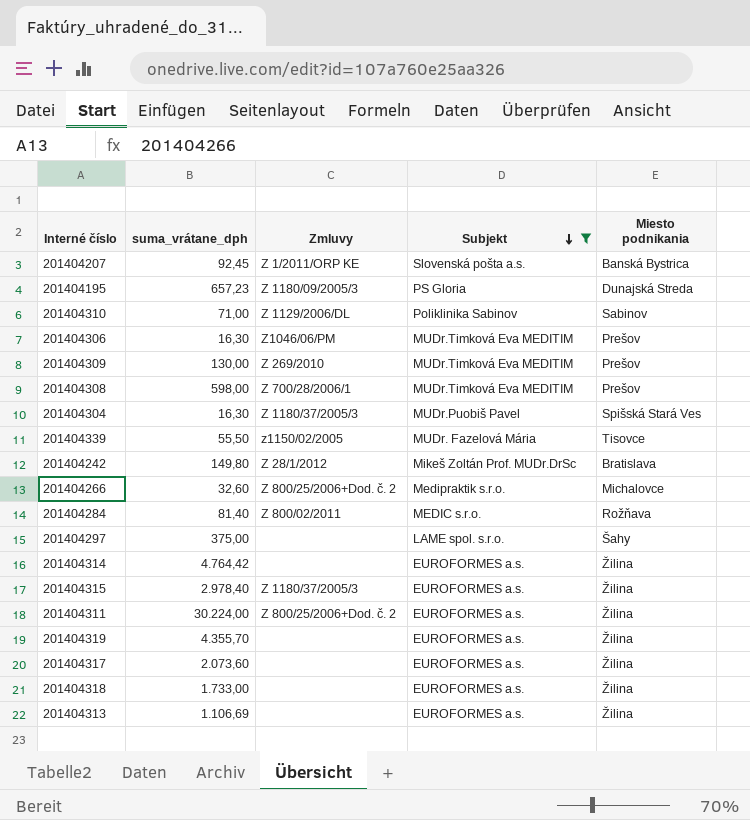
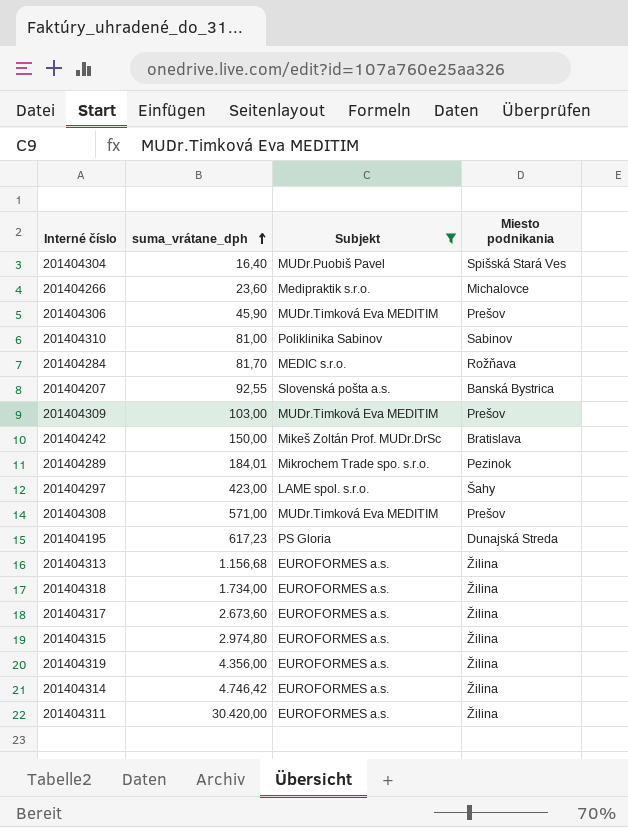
row order: Subjekt descending -> suma_vrátane_dph ascending
column Zmluvy | position: 3 -> none
row 201404339: 55,50 | z1150/02/2005 | MUDr. Fazelová Mária | Tisovce -> none
201404304 | suma_vrátane_dph: 16,30 -> 16,40
201404266 | suma_vrátane_dph: 32,60 -> 23,60
201404306 | suma_vrátane_dph: 16,30 -> 45,90
201404310 | suma_vrátane_dph: 71,00 -> 81,00
201404284 | suma_vrátane_dph: 81,40 -> 81,70
201404207 | suma_vrátane_dph: 92,45 -> 92,55
201404309 | suma_vrátane_dph: 130,00 -> 103,00
201404242 | suma_vrátane_dph: 149,80 -> 150,00
row 201404289: none -> 184,01 | Mikrochem Trade spo. s.r.o. | Pezinok
201404297 | suma_vrátane_dph: 375,00 -> 423,00
201404308 | suma_vrátane_dph: 598,00 -> 571,00
201404195 | suma_vrátane_dph: 657,23 -> 617,23
201404313 | suma_vrátane_dph: 1.106,69 -> 1.156,68
201404318 | suma_vrátane_dph: 1.733,00 -> 1.734,00
201404317 | suma_vrátane_dph: 2.073,60 -> 2.673,60
201404315 | suma_vrátane_dph: 2.978,40 -> 2.974,80
201404319 | suma_vrátane_dph: 4.355,70 -> 4.356,00
201404314 | suma_vrátane_dph: 4.764,42 -> 4.746,42
201404311 | suma_vrátane_dph: 30.224,00 -> 30.420,00

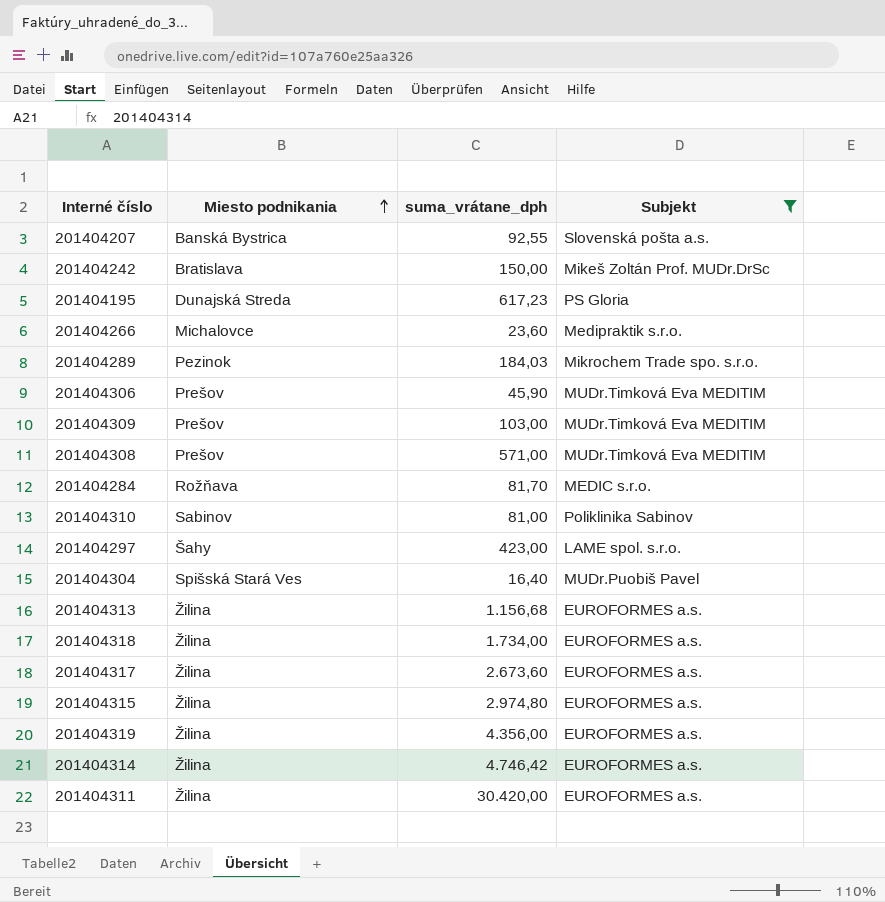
row order: suma_vrátane_dph ascending -> Miesto podnikania ascending
column Miesto podnikania | position: 4 -> 2
201404289 | suma_vrátane_dph: 184,01 -> 184,03

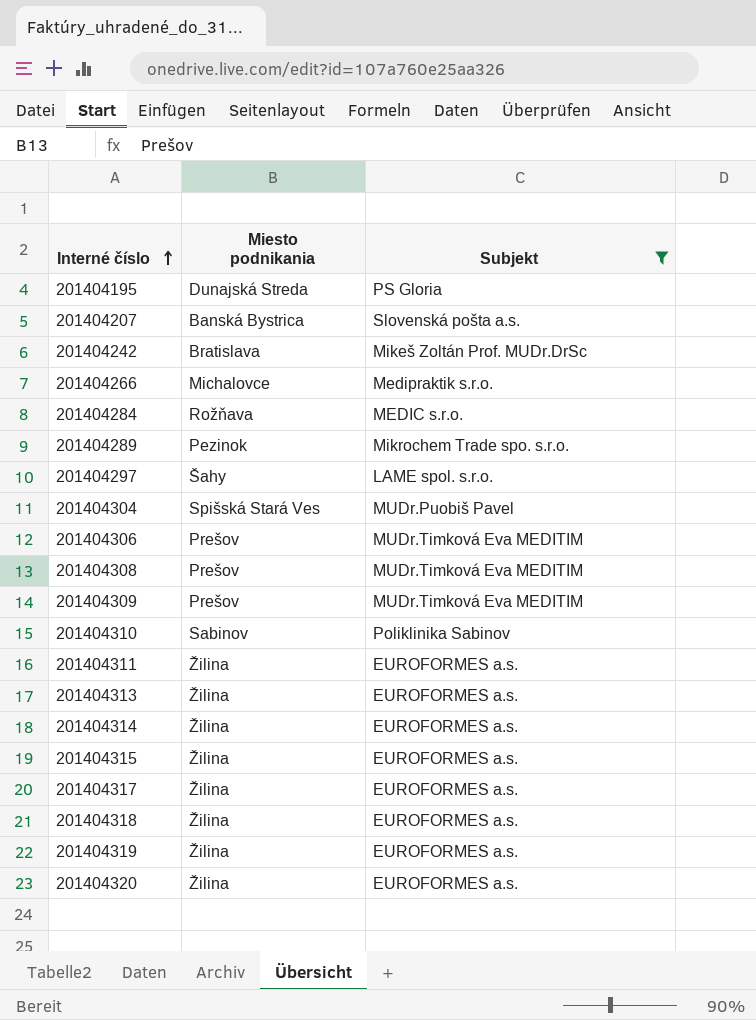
row order: Miesto podnikania ascending -> Interné číslo ascending
column suma_vrátane_dph | position: 3 -> none
row 201404320: none -> Žilina | EUROFORMES a.s.

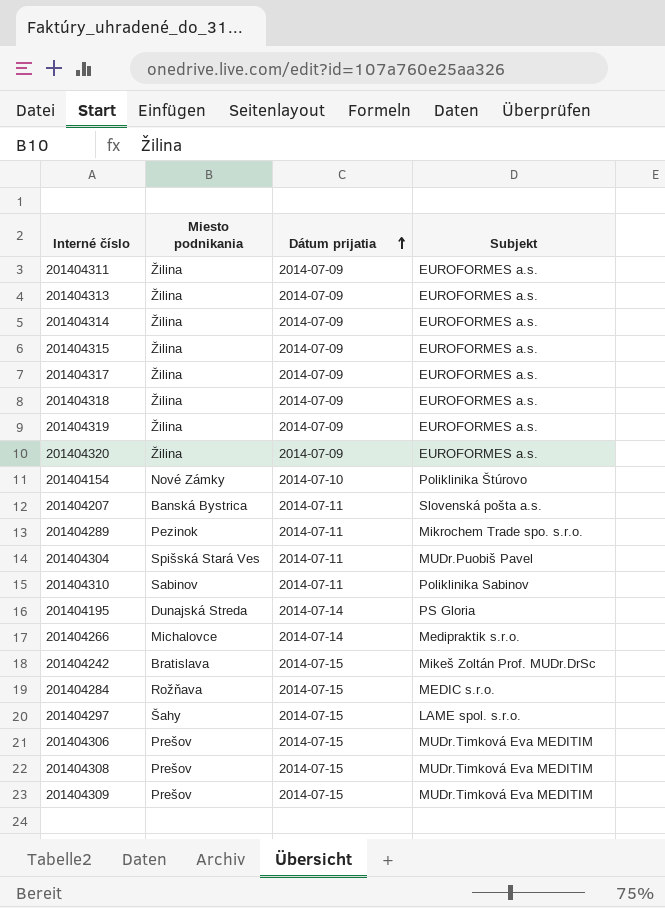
filter: Subjekt != Poliklinika Štúrovo -> none
row order: Interné číslo ascending -> Dátum prijatia ascending
column Dátum prijatia | position: none -> 3

